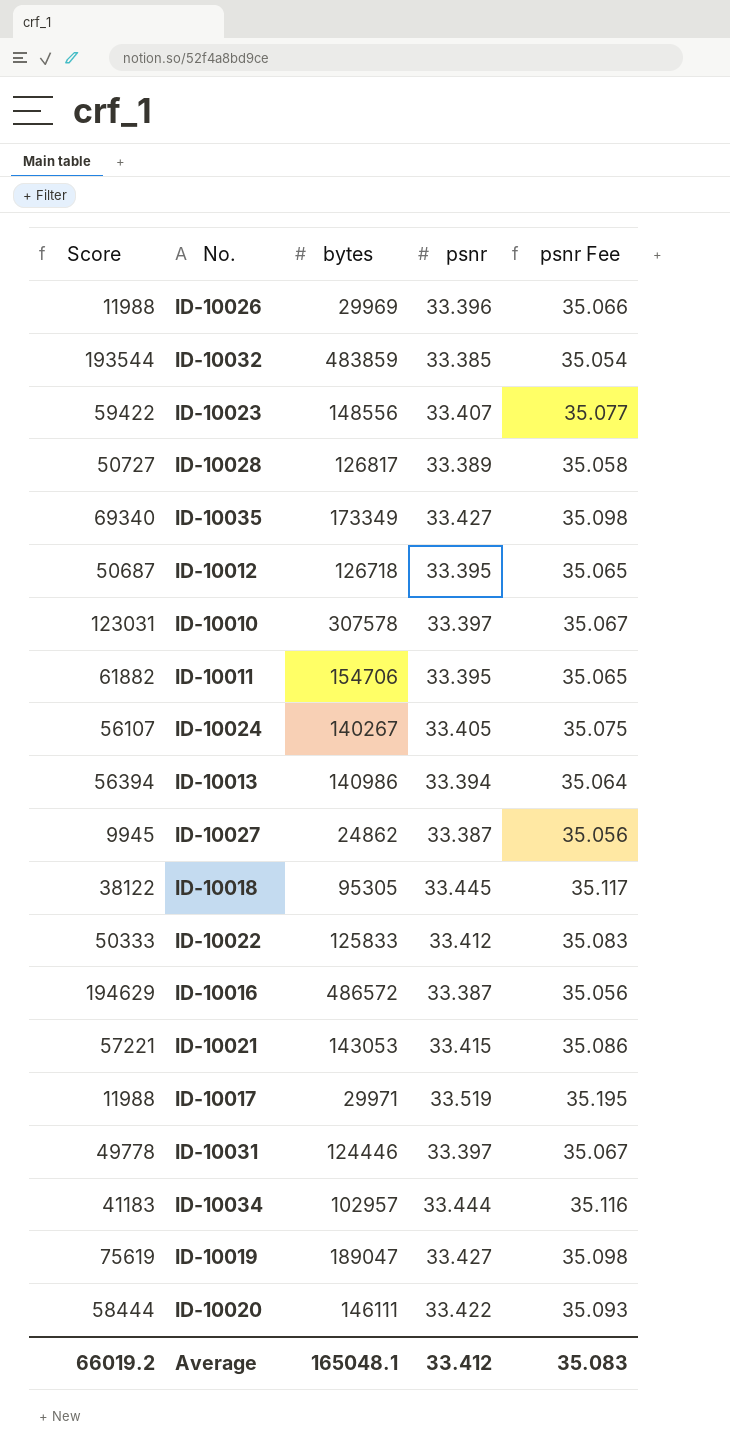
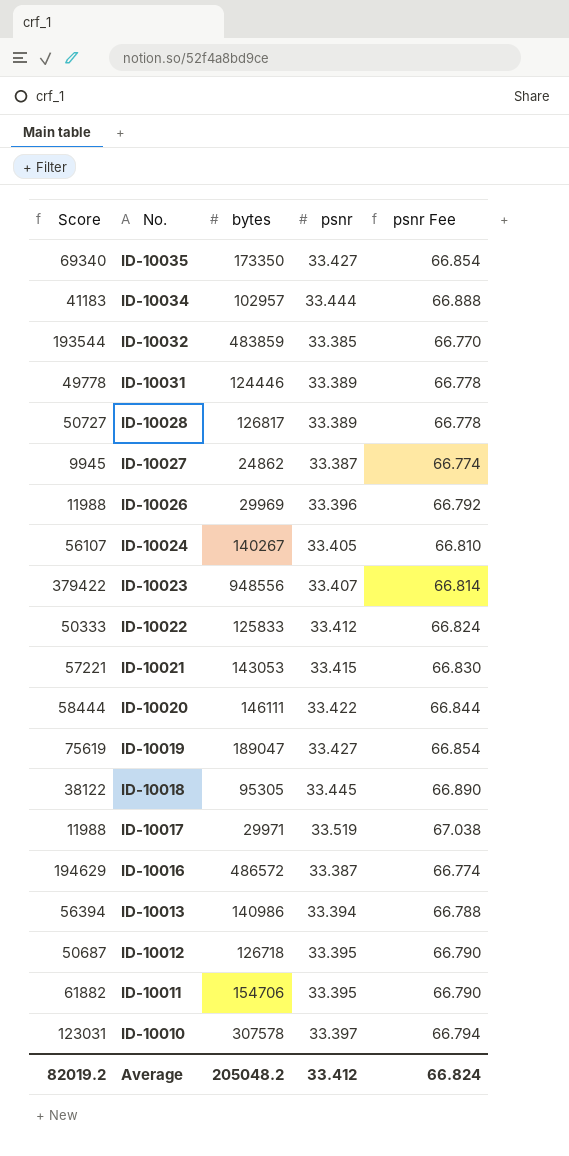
row order: none -> No. descending
column psnr Fee | formula: [psnr] * 1.05 -> [psnr] * 2
ID-10035 | bytes: 173349 -> 173350
ID-10031 | psnr: 33.397 -> 33.389
ID-10023 | Score: 59422 -> 379422
ID-10023 | bytes: 148556 -> 948556
Average | Score: 66019.2 -> 82019.2
Average | bytes: 165048.1 -> 205048.2
Average | psnr Fee: 35.083 -> 66.824

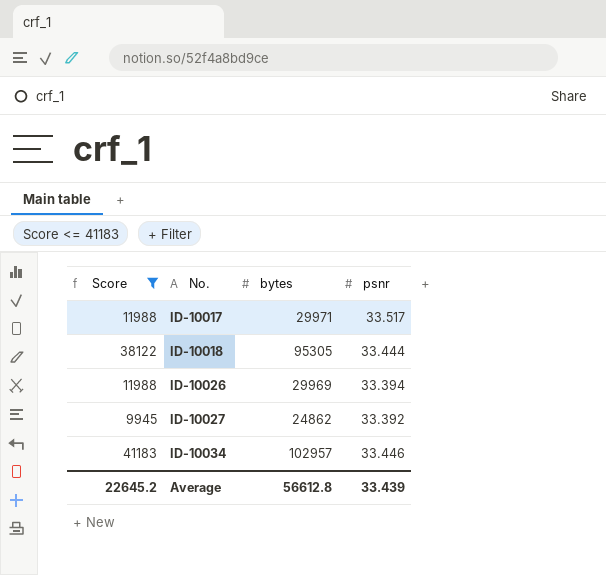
filter: none -> Score <= 41183
row order: No. descending -> No. ascending
column psnr Fee | formula: [psnr] * 2 -> none
ID-10017 | psnr: 33.519 -> 33.517
ID-10018 | psnr: 33.445 -> 33.444
ID-10026 | psnr: 33.396 -> 33.394
ID-10027 | psnr: 33.387 -> 33.392
ID-10034 | psnr: 33.444 -> 33.446
Average | Score: 82019.2 -> 22645.2
Average | bytes: 205048.2 -> 56612.8
Average | psnr: 33.412 -> 33.439

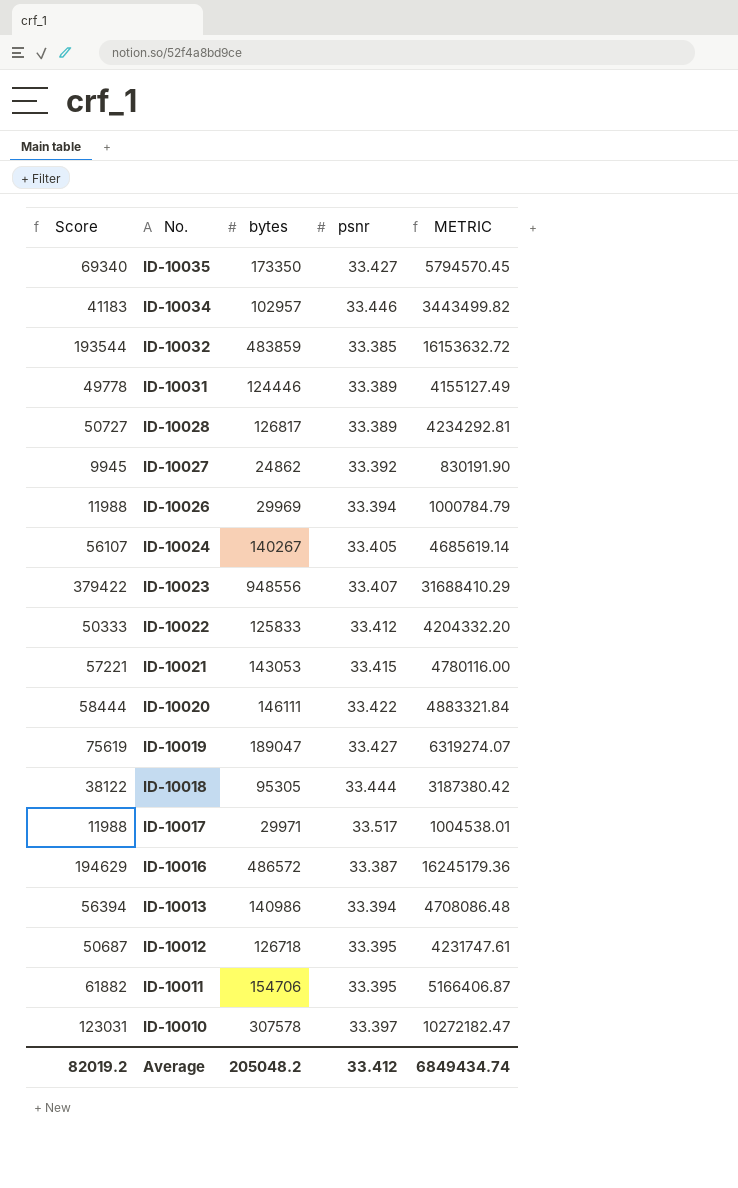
filter: Score <= 41183 -> none
row order: No. ascending -> No. descending
column METRIC | formula: none -> [bytes] * [psnr]
Average | Score: 22645.2 -> 82019.2
Average | bytes: 56612.8 -> 205048.2
Average | psnr: 33.439 -> 33.412

